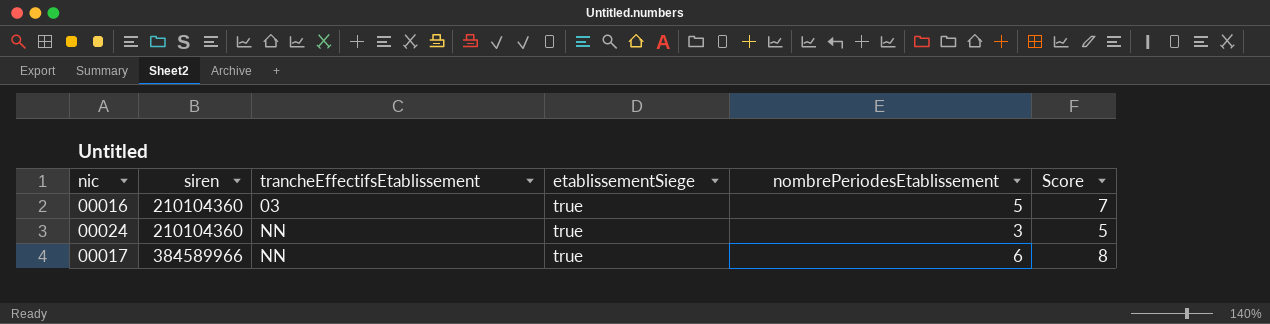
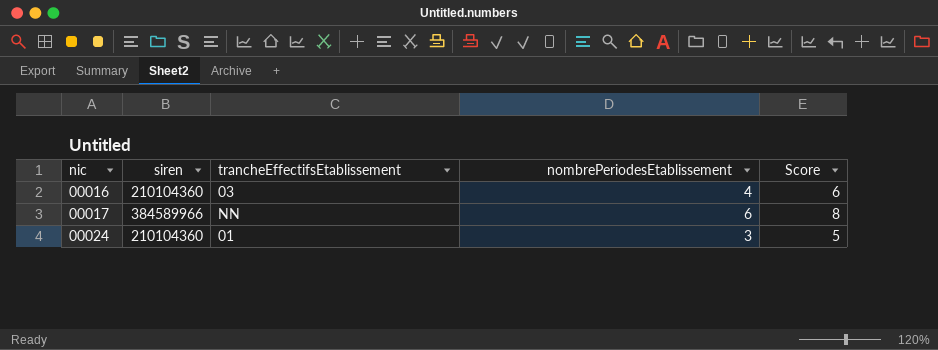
row order: siren ascending -> nic ascending
column etablissementSiege | position: 4 -> none
00016 | nombrePeriodesEtablissement: 5 -> 4
00016 | Score: 7 -> 6
00024 | trancheEffectifsEtablissement: NN -> 01

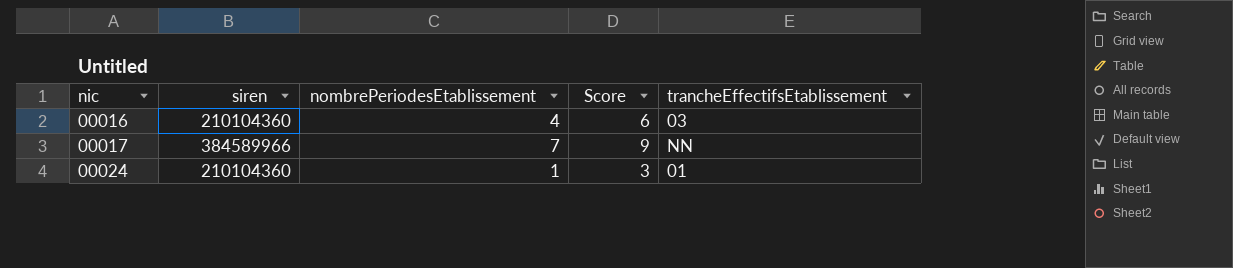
column trancheEffectifsEtablissement | position: 3 -> 5
00017 | nombrePeriodesEtablissement: 6 -> 7
00017 | Score: 8 -> 9
00024 | nombrePeriodesEtablissement: 3 -> 1
00024 | Score: 5 -> 3

